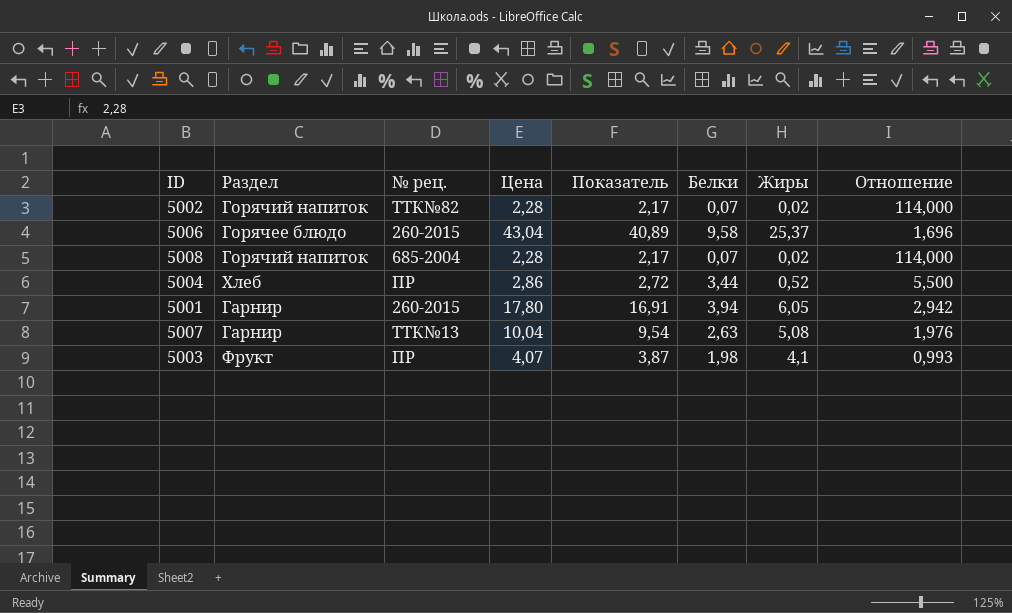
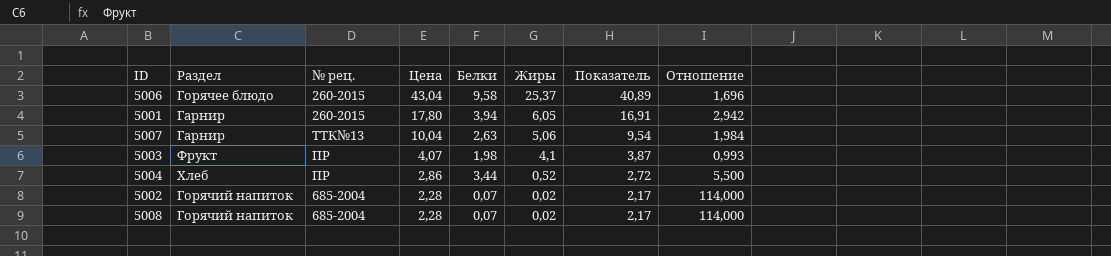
row order: none -> Цена descending
column Показатель | position: 5 -> 7
5007 | Жиры: 5,08 -> 5,06
5007 | Отношение: 1,976 -> 1,984
5002 | № рец.: ТТК№82 -> 685-2004

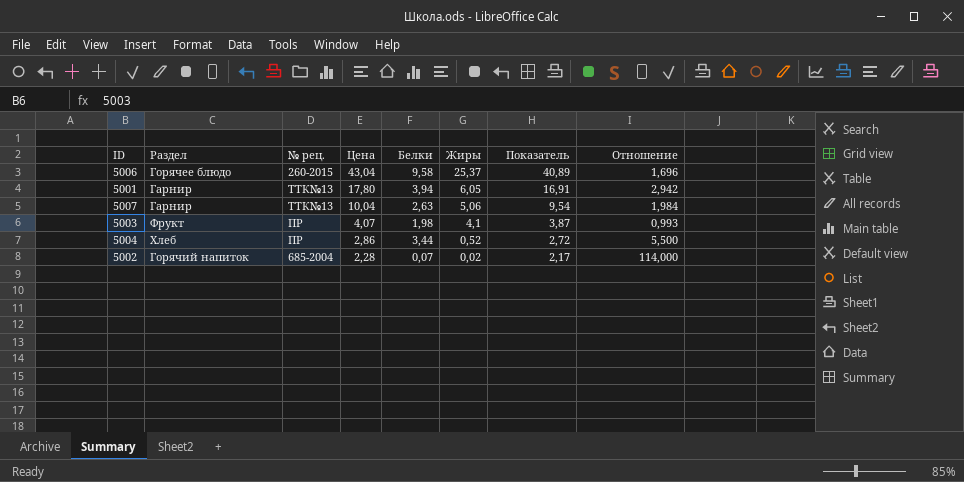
row 5008: Горячий напиток | 685-2004 | 2,28 | 0,07 | 0,02 | 2,17 | 114,000 -> none
5001 | № рец.: 260-2015 -> ТТК№13

